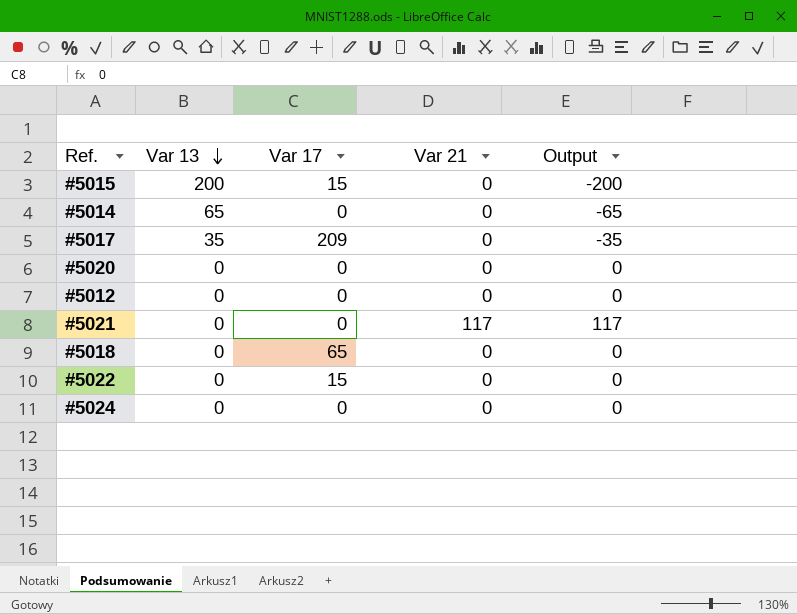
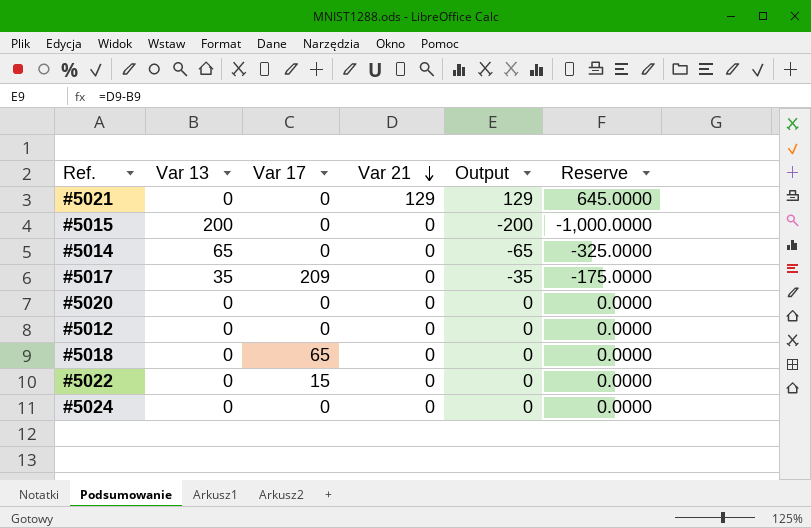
row order: Var 13 descending -> Var 21 descending
column Reserve | formula: none -> [Output] * 5
#5021 | Var 21: 117 -> 129
#5021 | Output: 117 -> 129
#5015 | Var 17: 15 -> 0

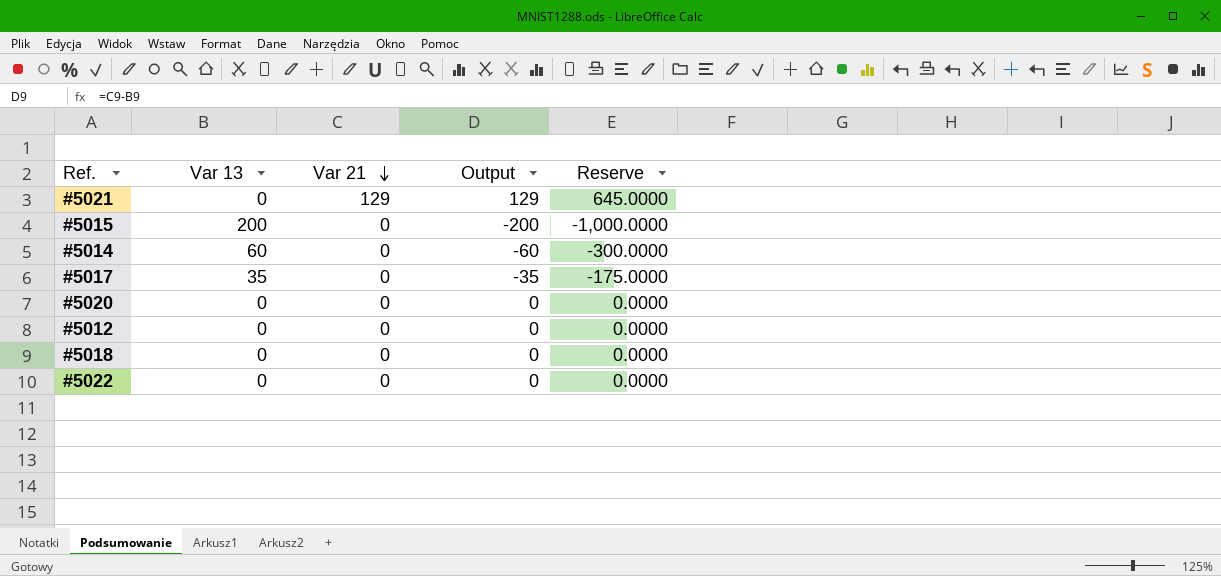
column Var 17 | position: 3 -> none
row #5024: 0 | 0 | 0 | 0 | 0.0000 -> none
#5014 | Var 13: 65 -> 60
#5014 | Output: -65 -> -60
#5014 | Reserve: -325.0000 -> -300.0000

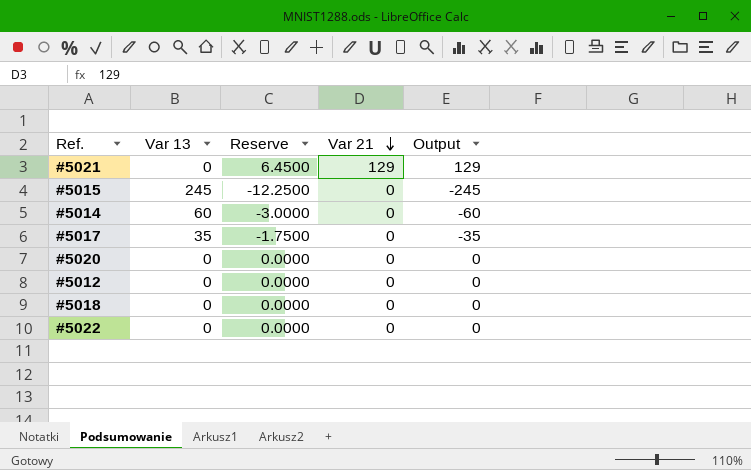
column Reserve | formula: [Output] * 5 -> [Output] * 0.05
column Reserve | position: 5 -> 3
#5015 | Var 13: 200 -> 245
#5015 | Output: -200 -> -245

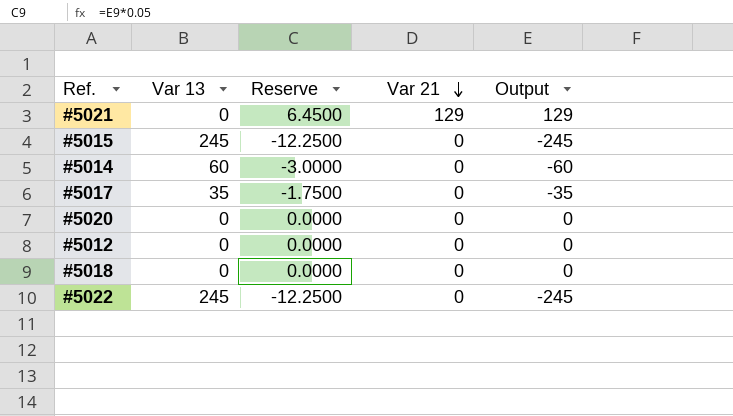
#5022 | Var 13: 0 -> 245
#5022 | Reserve: 0.0000 -> -12.2500
#5022 | Output: 0 -> -245

